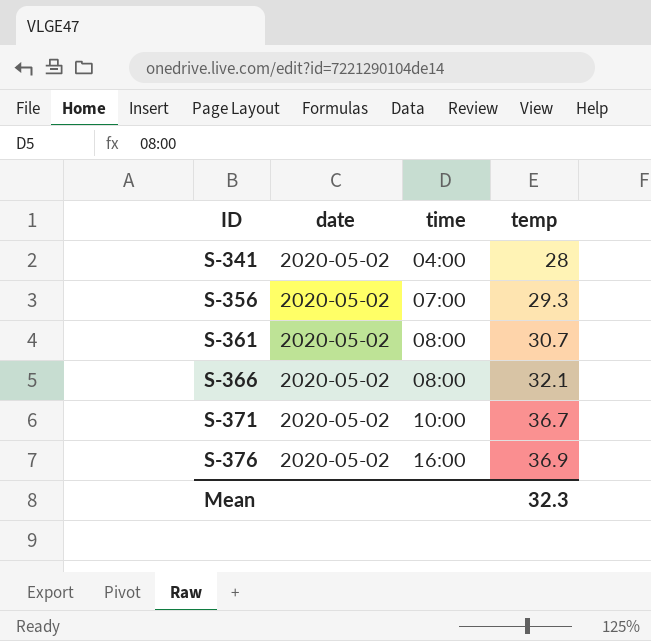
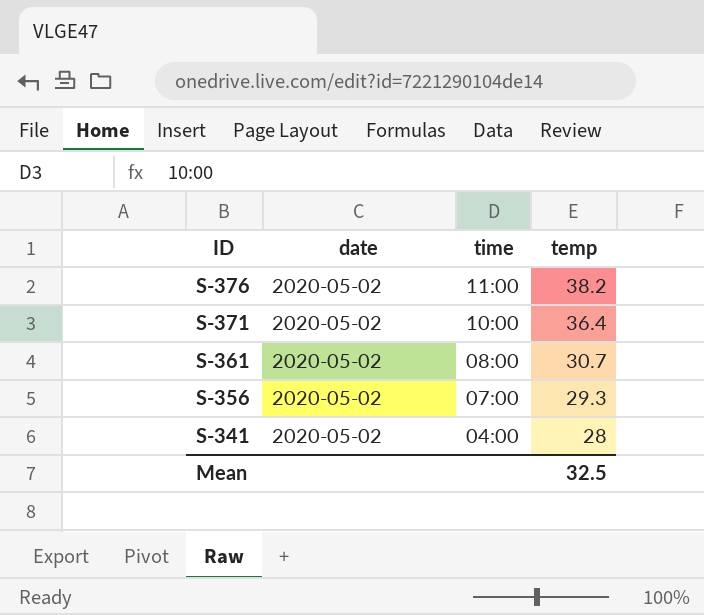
row order: ID ascending -> ID descending
row S-366: 2020-05-02 | 08:00 | 32.1 -> none
S-376 | time: 16:00 -> 11:00
S-376 | temp: 36.9 -> 38.2
S-371 | temp: 36.7 -> 36.4
Mean | temp: 32.3 -> 32.5

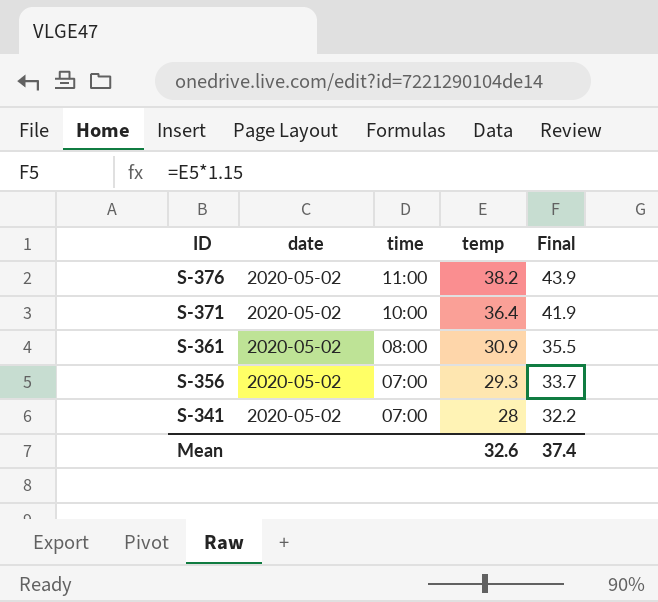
column Final | formula: none -> [temp] * 1.15
S-361 | temp: 30.7 -> 30.9
S-341 | time: 04:00 -> 07:00
Mean | temp: 32.5 -> 32.6

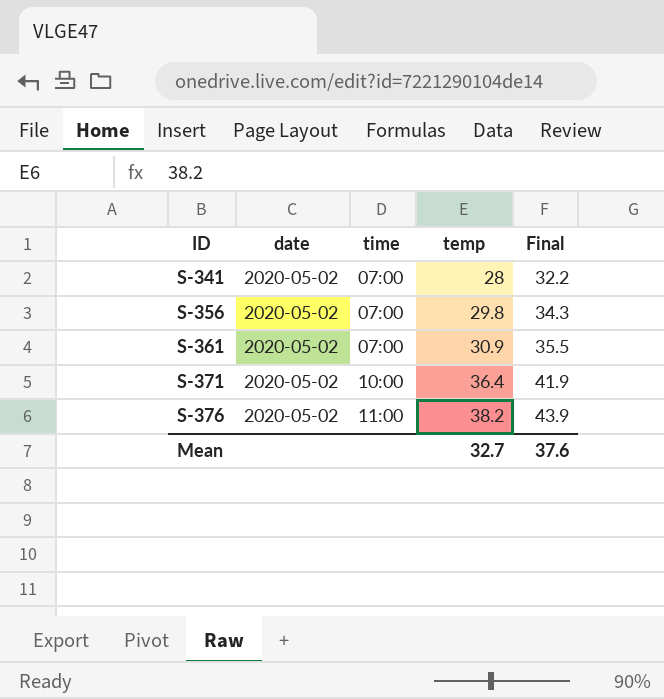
row order: ID descending -> ID ascending
S-356 | temp: 29.3 -> 29.8
S-356 | Final: 33.7 -> 34.3
S-361 | time: 08:00 -> 07:00
Mean | temp: 32.6 -> 32.7
Mean | Final: 37.4 -> 37.6

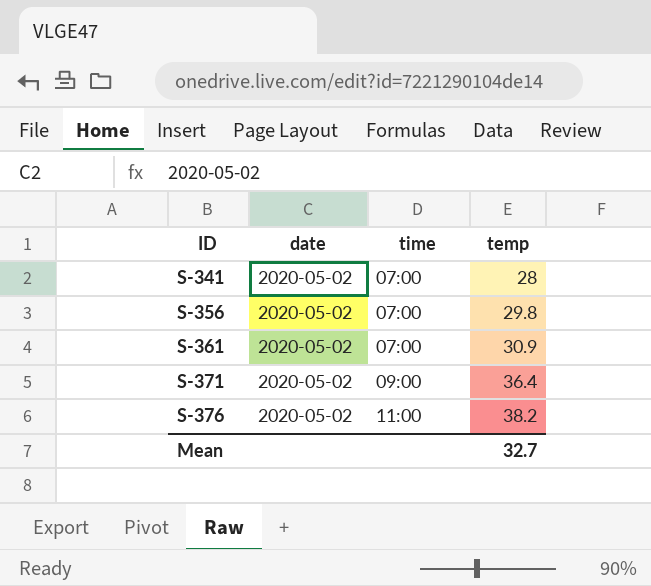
column Final | formula: [temp] * 1.15 -> none
S-371 | time: 10:00 -> 09:00

